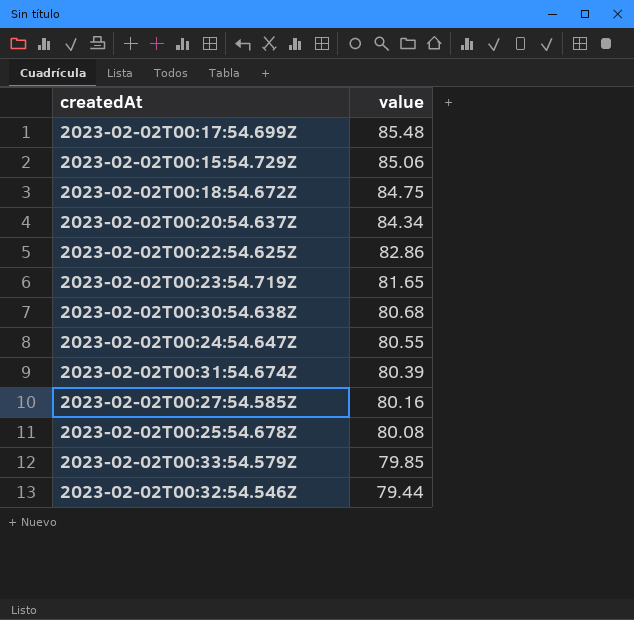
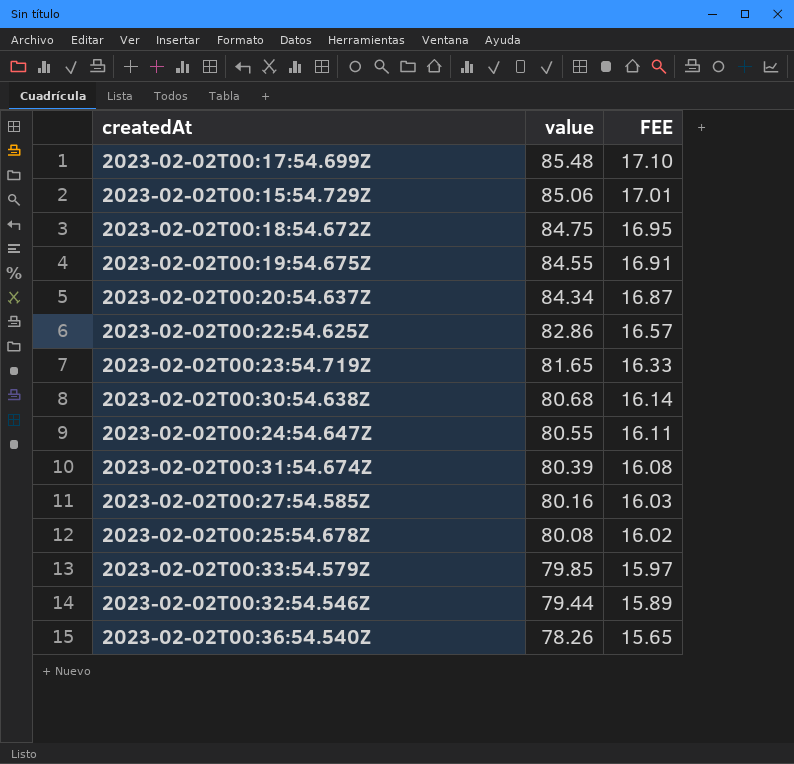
column FEE | formula: none -> [value] * 0.2
row 2023-02-02T00:19:54.675Z: none -> 84.55 | 16.91
row 2023-02-02T00:36:54.540Z: none -> 78.26 | 15.65

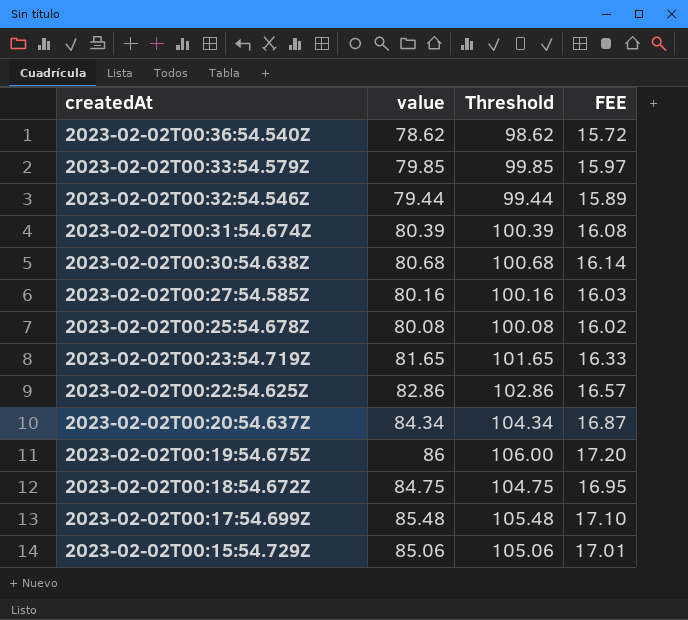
row order: value descending -> createdAt descending
column Threshold | formula: none -> [value] + 20
row 2023-02-02T00:24:54.647Z: 80.55 | 16.11 -> none
2023-02-02T00:36:54.540Z | value: 78.26 -> 78.62
2023-02-02T00:36:54.540Z | FEE: 15.65 -> 15.72
2023-02-02T00:19:54.675Z | value: 84.55 -> 86
2023-02-02T00:19:54.675Z | FEE: 16.91 -> 17.20

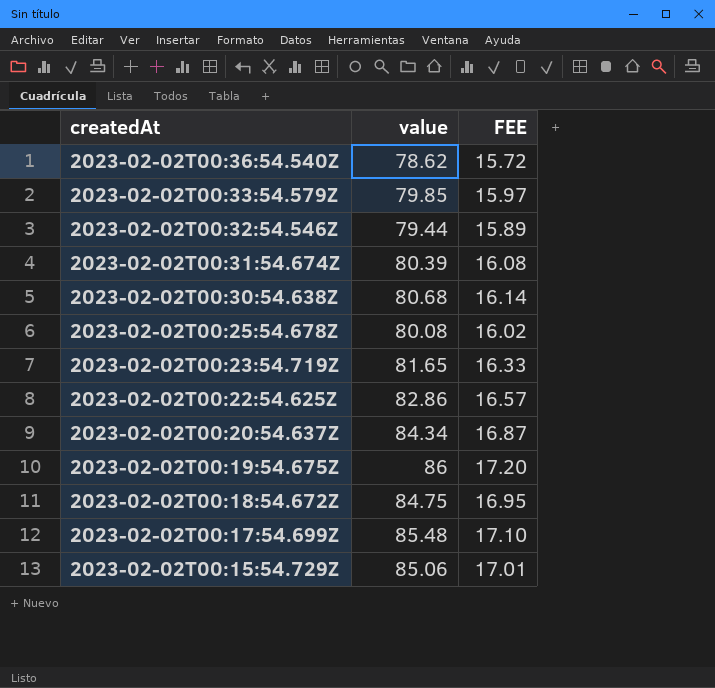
column Threshold | formula: [value] + 20 -> none
row 2023-02-02T00:27:54.585Z: 80.16 | 100.16 | 16.03 -> none

